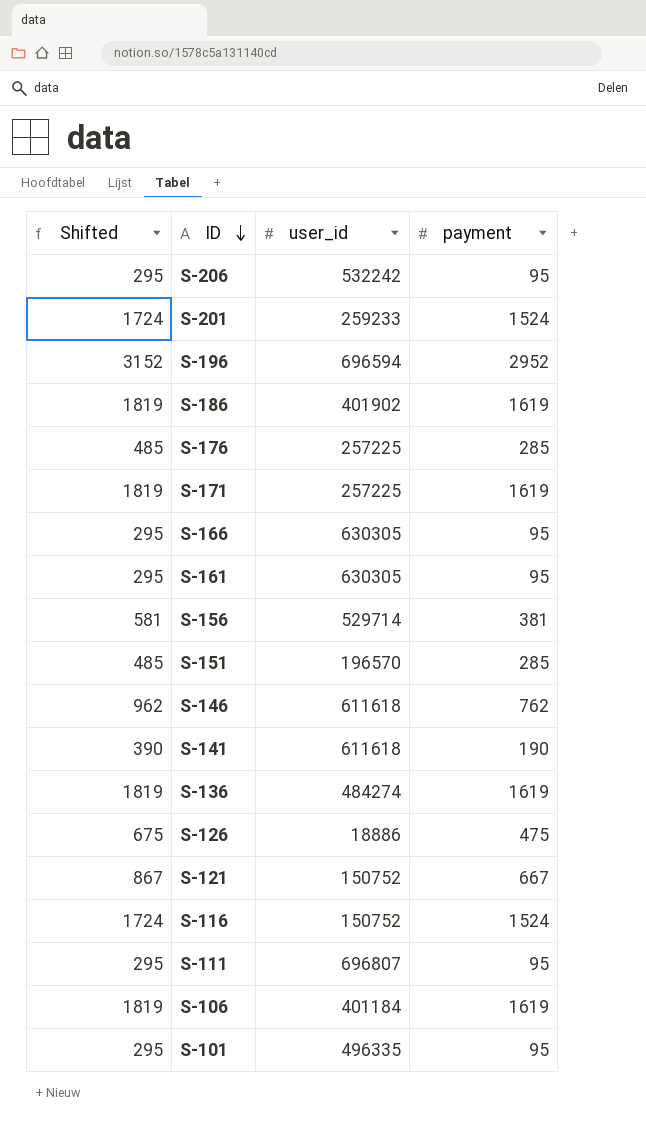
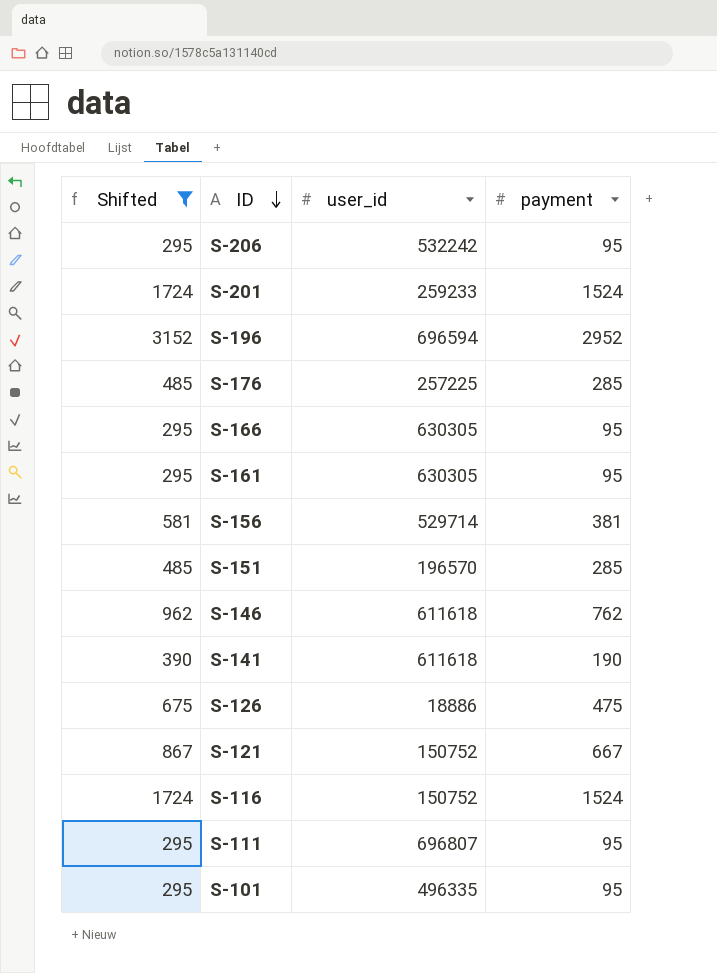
filter: none -> Shifted != 1819

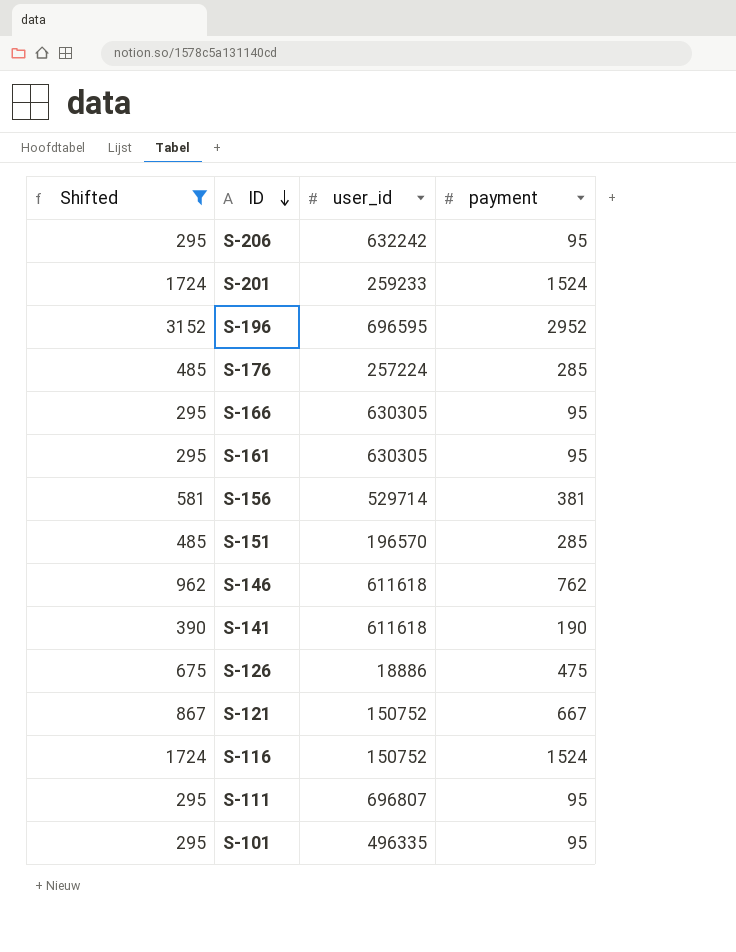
S-206 | user_id: 532242 -> 632242
S-196 | user_id: 696594 -> 696595
S-176 | user_id: 257225 -> 257224

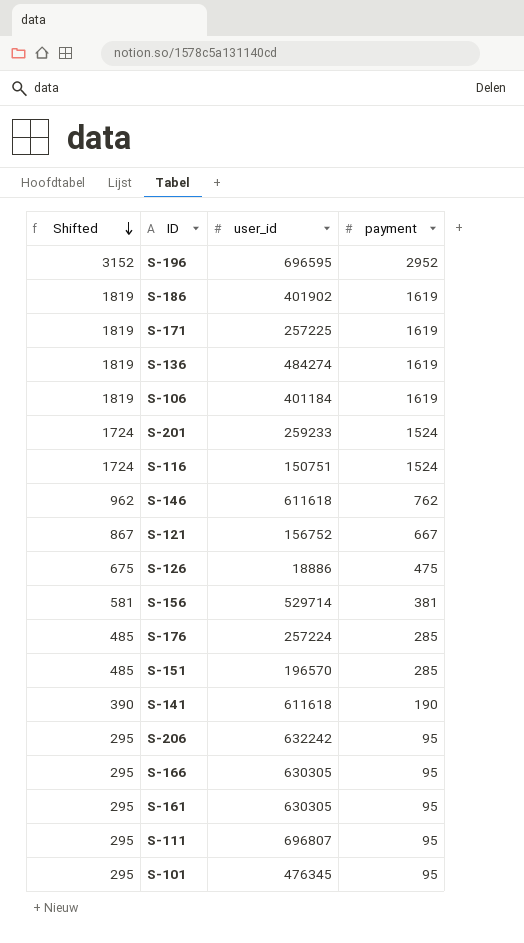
filter: Shifted != 1819 -> none
row order: ID descending -> Shifted descending
S-116 | user_id: 150752 -> 150751
S-121 | user_id: 150752 -> 156752
S-101 | user_id: 496335 -> 476345

